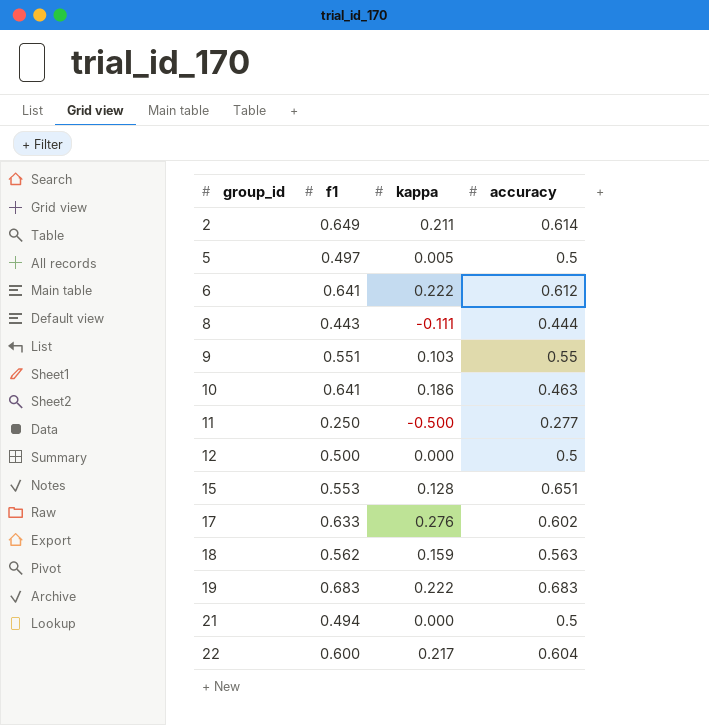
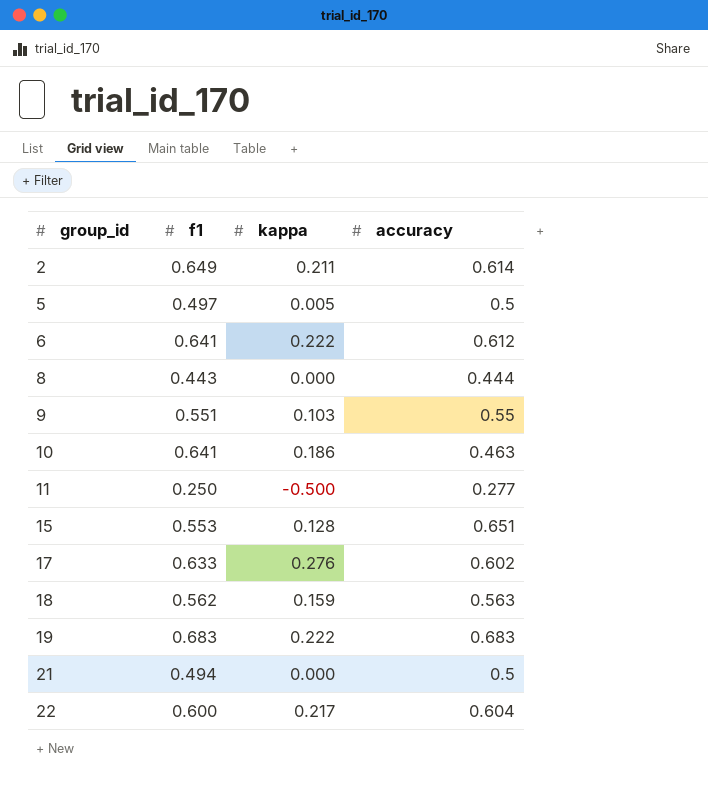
row 12: 0.500 | 0.000 | 0.5 -> none
8 | kappa: -0.111 -> 0.000

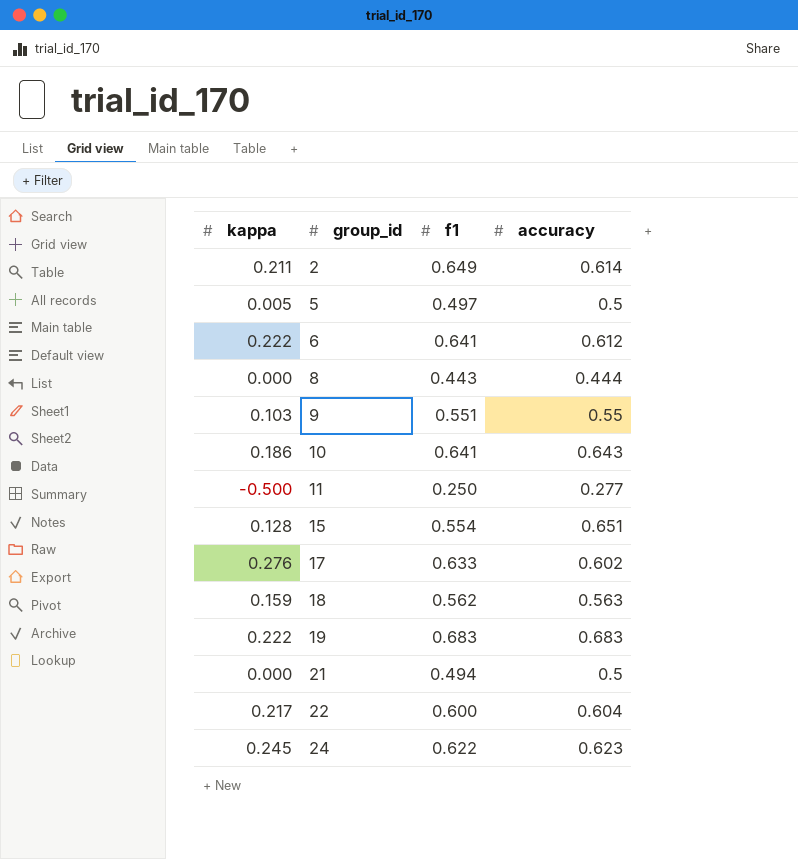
column kappa | position: 3 -> 1
10 | accuracy: 0.463 -> 0.643
15 | f1: 0.553 -> 0.554
row 24: none -> 0.245 | 0.622 | 0.623

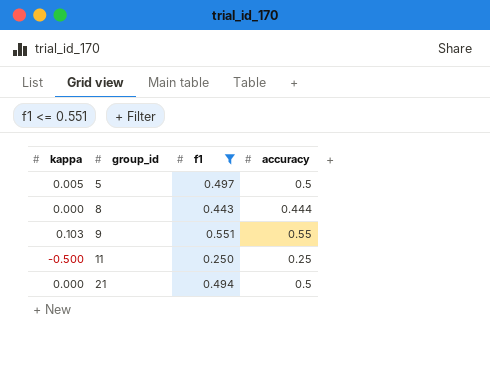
filter: none -> f1 <= 0.551
11 | accuracy: 0.277 -> 0.25

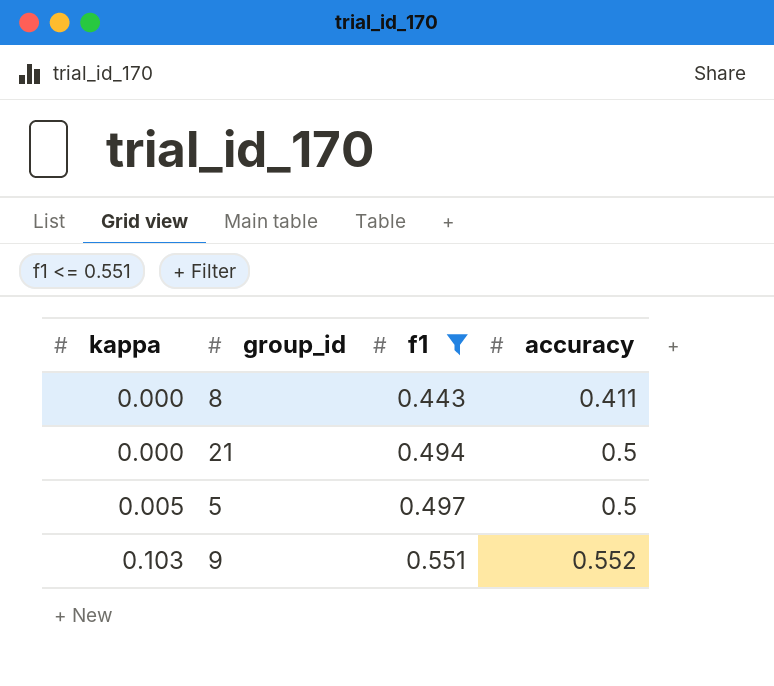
row order: group_id ascending -> kappa ascending
row 11: -0.500 | 0.250 | 0.25 -> none
8 | accuracy: 0.444 -> 0.411
9 | accuracy: 0.55 -> 0.552

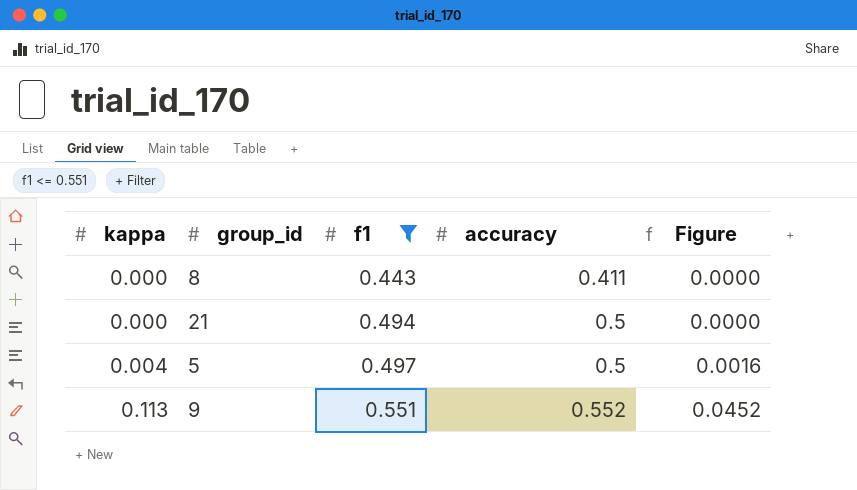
column Figure | formula: none -> [kappa] * 0.4
5 | kappa: 0.005 -> 0.004
9 | kappa: 0.103 -> 0.113

